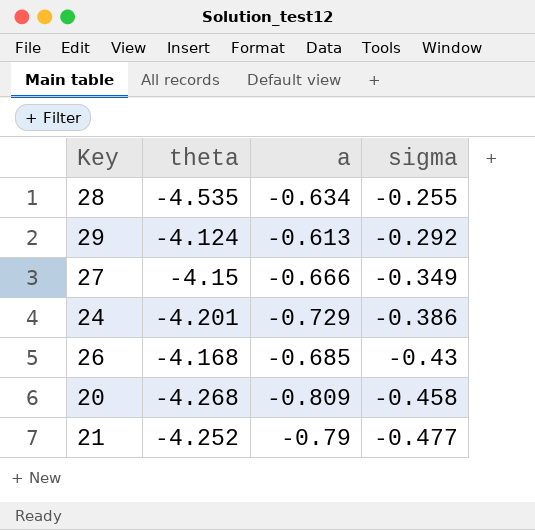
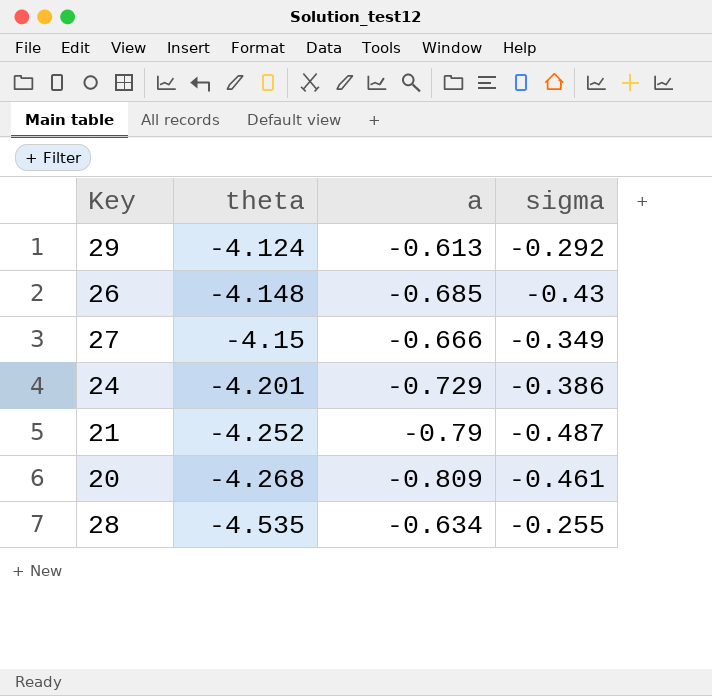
row order: sigma descending -> theta descending
26 | theta: -4.168 -> -4.148
21 | sigma: -0.477 -> -0.487
20 | sigma: -0.458 -> -0.461

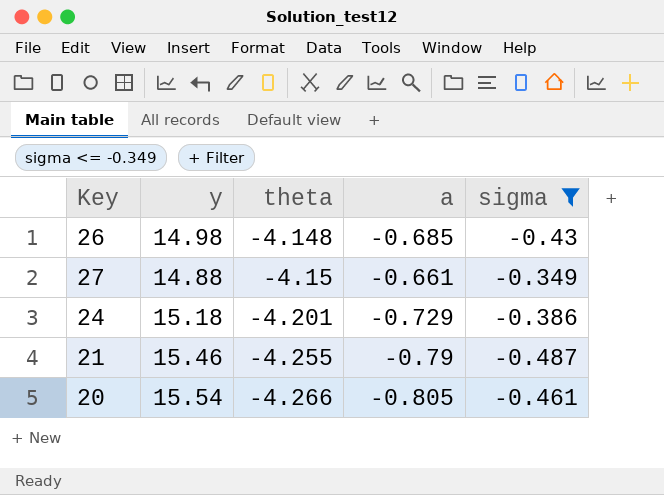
filter: none -> sigma <= -0.349
column y | position: none -> 2
27 | a: -0.666 -> -0.661
21 | theta: -4.252 -> -4.255
20 | theta: -4.268 -> -4.266
20 | a: -0.809 -> -0.805

